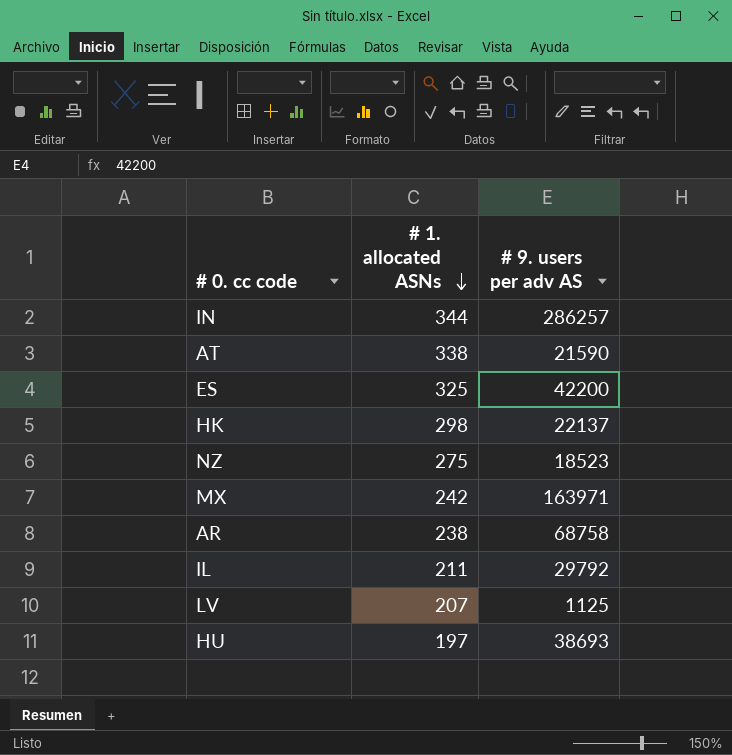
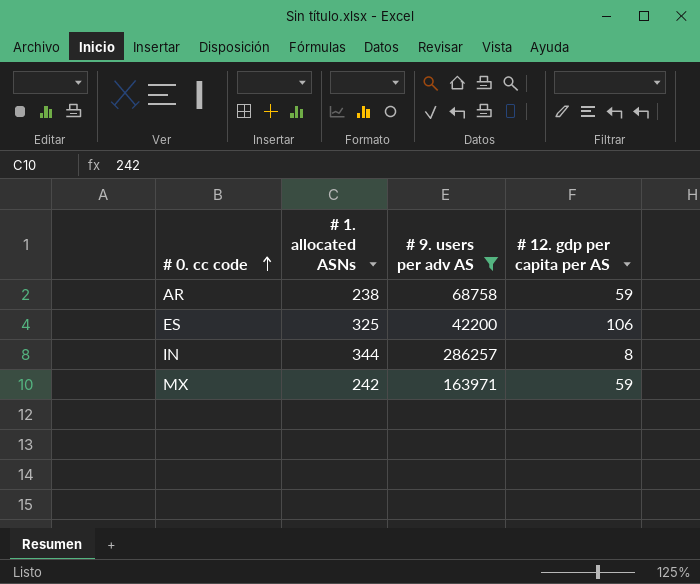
filter: none -> # 9. users per adv AS >= 42200
row order: # 1. allocated ASNs descending -> # 0. cc code ascending
column # 12. gdp per capita per AS | position: none -> 4

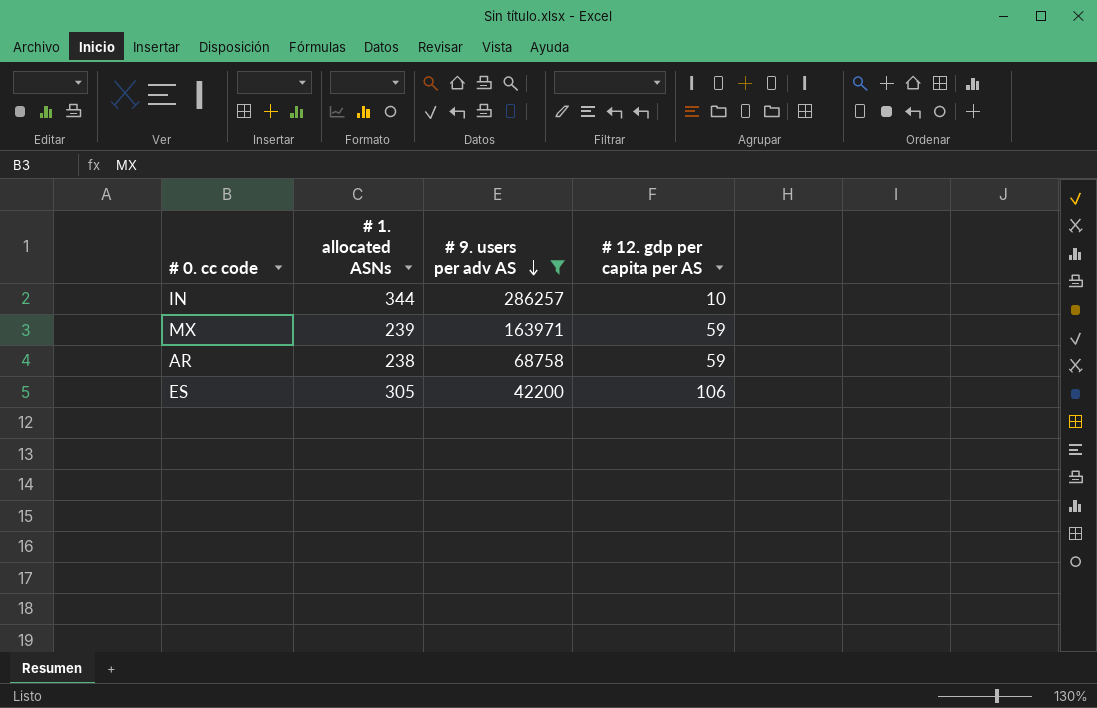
row order: # 0. cc code ascending -> # 9. users per adv AS descending
IN | # 12. gdp per capita per AS: 8 -> 10
MX | # 1. allocated ASNs: 242 -> 239
ES | # 1. allocated ASNs: 325 -> 305

